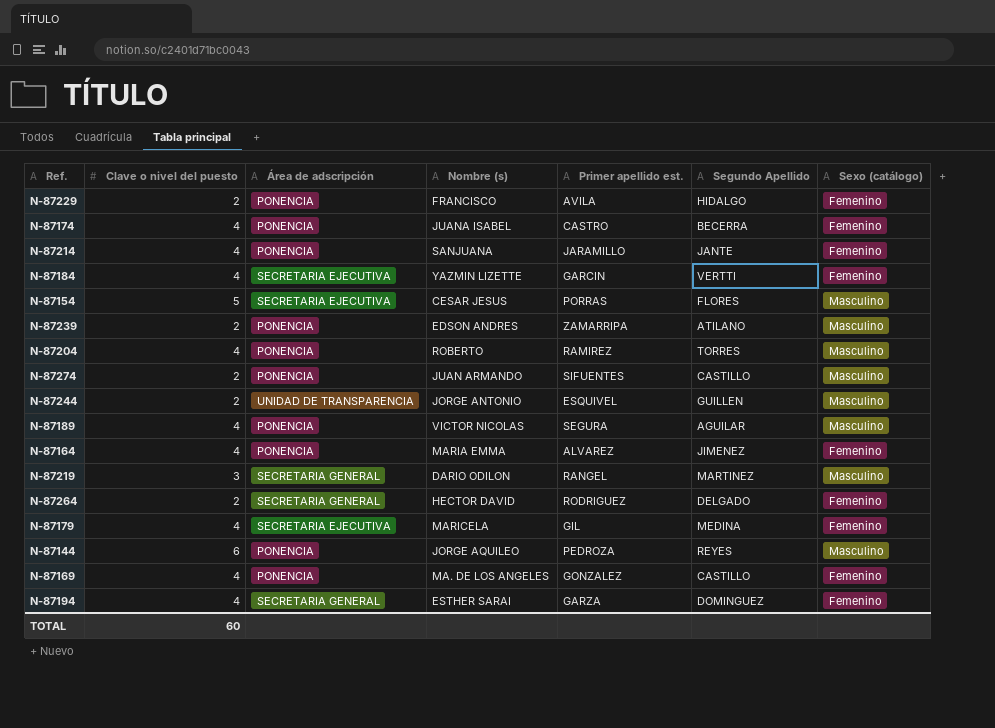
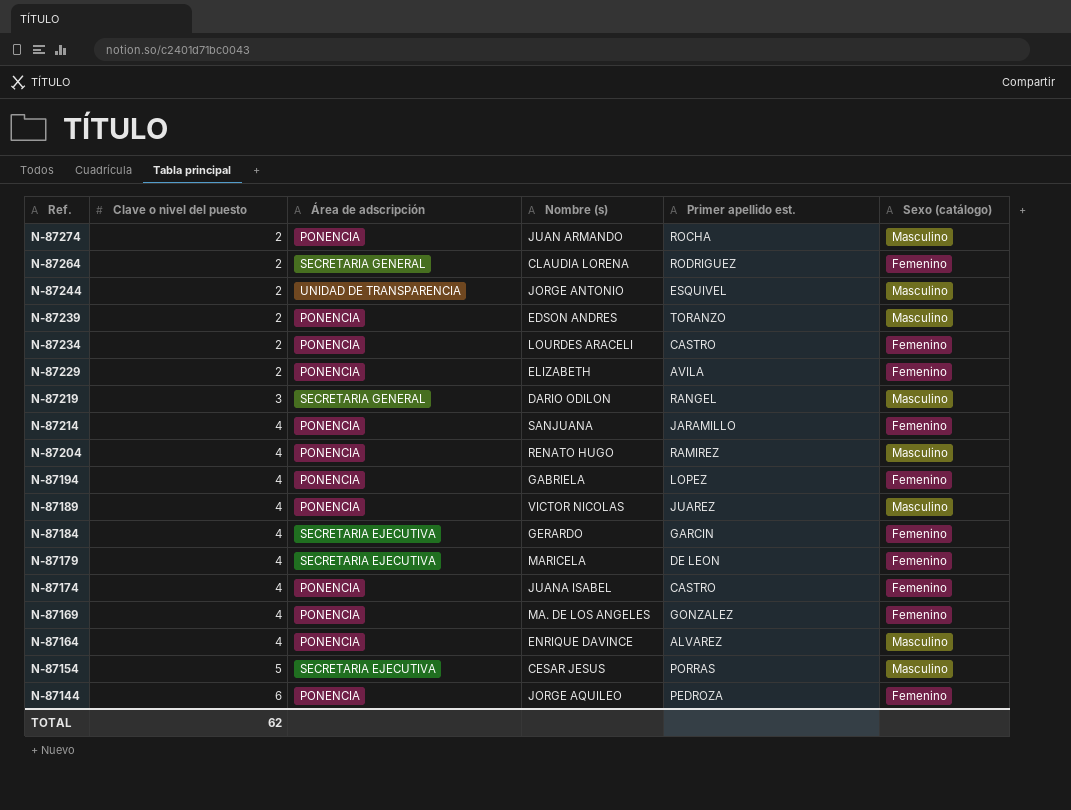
row order: none -> Ref. descending
column Segundo Apellido | position: 6 -> none
N-87274 | Primer apellido est.: SIFUENTES -> ROCHA
N-87264 | Nombre (s): HECTOR DAVID -> CLAUDIA LORENA
N-87239 | Primer apellido est.: ZAMARRIPA -> TORANZO
row N-87234: none -> 2 | PONENCIA | LOURDES ARACELI | CASTRO | Femenino
N-87229 | Nombre (s): FRANCISCO -> ELIZABETH
N-87204 | Nombre (s): ROBERTO -> RENATO HUGO
N-87194 | Área de adscripción: SECRETARIA GENERAL -> PONENCIA
N-87194 | Nombre (s): ESTHER SARAI -> GABRIELA
N-87194 | Primer apellido est.: GARZA -> LOPEZ
N-87189 | Primer apellido est.: SEGURA -> JUAREZ
N-87184 | Nombre (s): YAZMIN LIZETTE -> GERARDO
N-87179 | Primer apellido est.: GIL -> DE LEON
N-87164 | Nombre (s): MARIA EMMA -> ENRIQUE DAVINCE
N-87164 | Sexo (catálogo): Femenino -> Masculino
N-87144 | Sexo (catálogo): Masculino -> Femenino
TOTAL | Clave o nivel del puesto: 60 -> 62

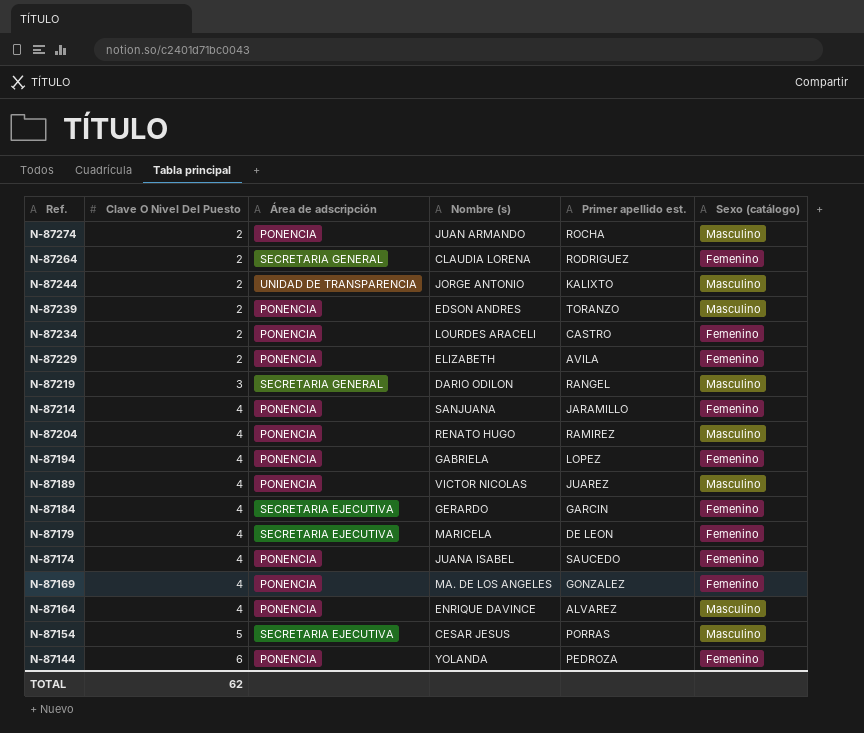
column name: Clave o nivel del puesto -> Clave O Nivel Del Puesto
N-87244 | Primer apellido est.: ESQUIVEL -> KALIXTO
N-87174 | Primer apellido est.: CASTRO -> SAUCEDO
N-87144 | Nombre (s): JORGE AQUILEO -> YOLANDA

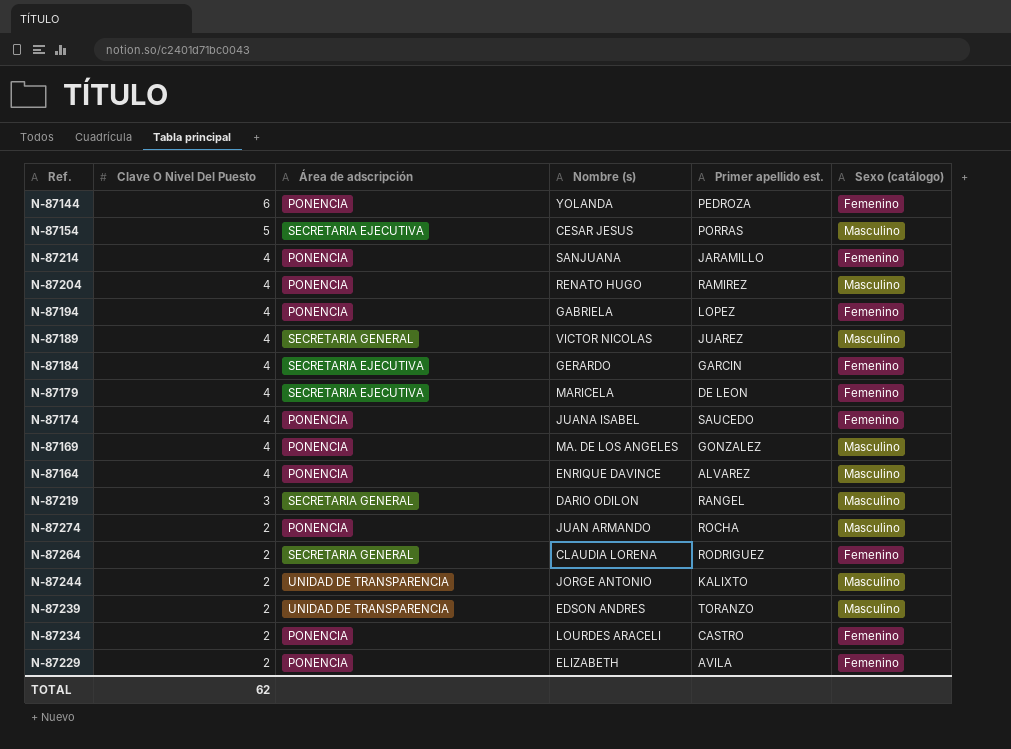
row order: Ref. descending -> Clave O Nivel Del Puesto descending
N-87189 | Área de adscripción: PONENCIA -> SECRETARIA GENERAL
N-87169 | Sexo (catálogo): Femenino -> Masculino
N-87239 | Área de adscripción: PONENCIA -> UNIDAD DE TRANSPARENCIA

